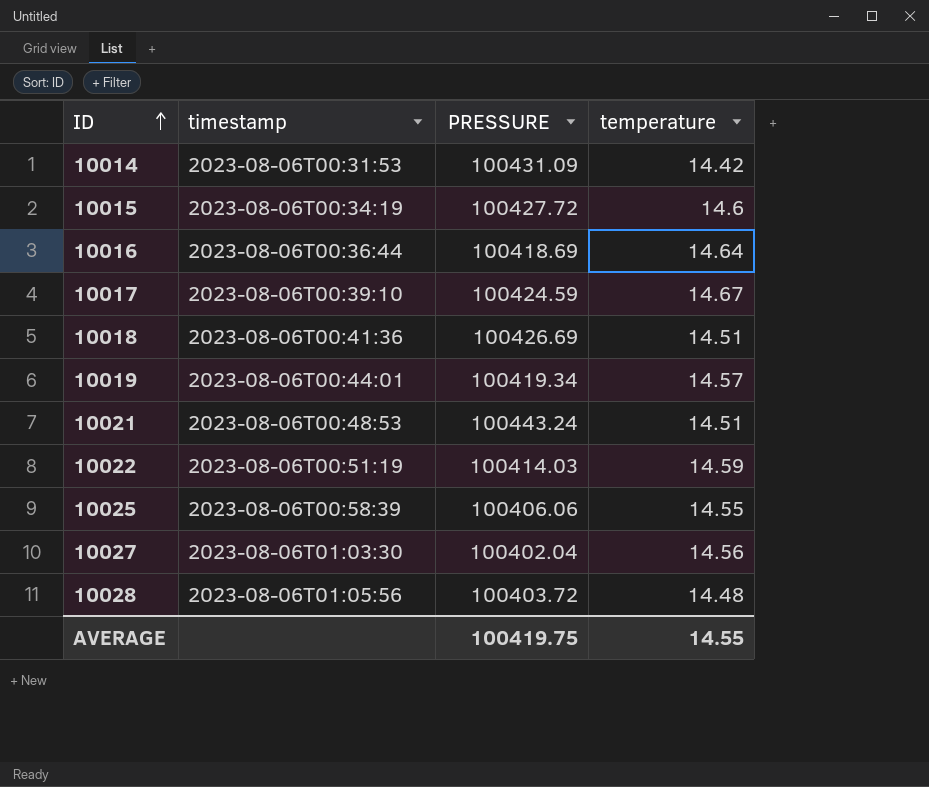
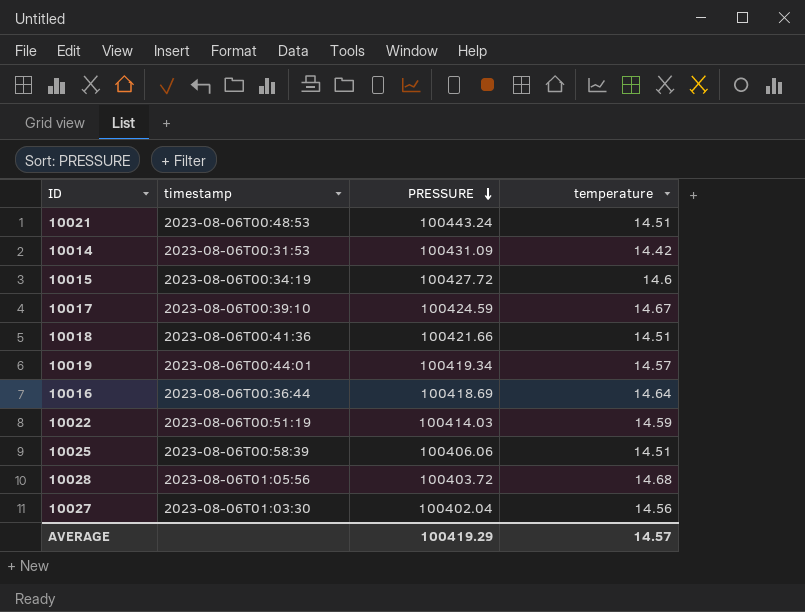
row order: ID ascending -> PRESSURE descending
10018 | PRESSURE: 100426.69 -> 100421.66
10025 | temperature: 14.55 -> 14.51
10028 | temperature: 14.48 -> 14.68
AVERAGE | PRESSURE: 100419.75 -> 100419.29
AVERAGE | temperature: 14.55 -> 14.57

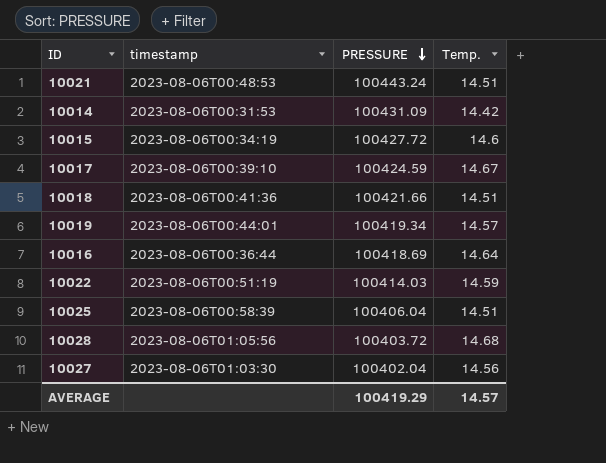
column name: temperature -> Temp.
10025 | PRESSURE: 100406.06 -> 100406.04

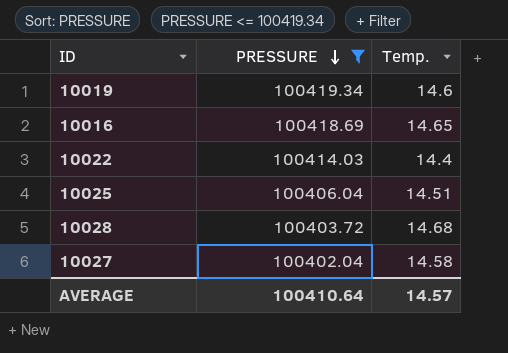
filter: none -> PRESSURE <= 100419.34
column timestamp | position: 2 -> none
10019 | Temp.: 14.57 -> 14.6
10016 | Temp.: 14.64 -> 14.65
10022 | Temp.: 14.59 -> 14.4
10027 | Temp.: 14.56 -> 14.58
AVERAGE | PRESSURE: 100419.29 -> 100410.64

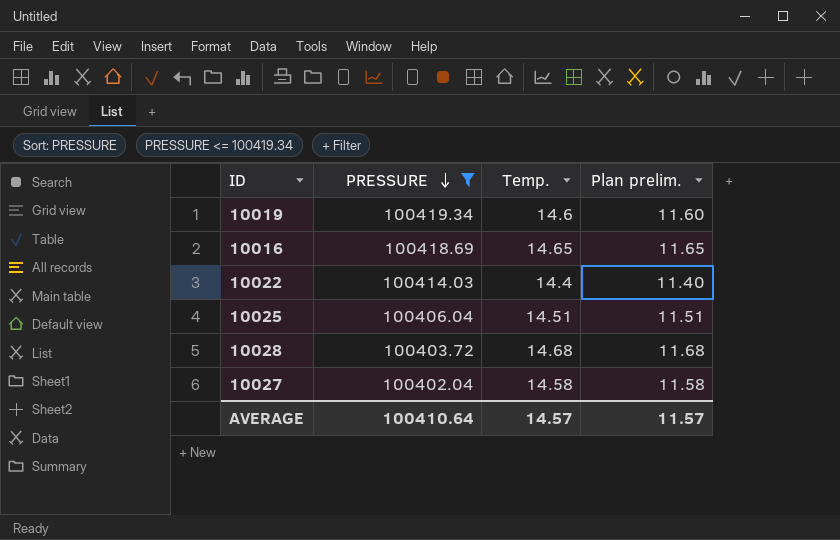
column Plan prelim. | formula: none -> [Temp.] - 3

